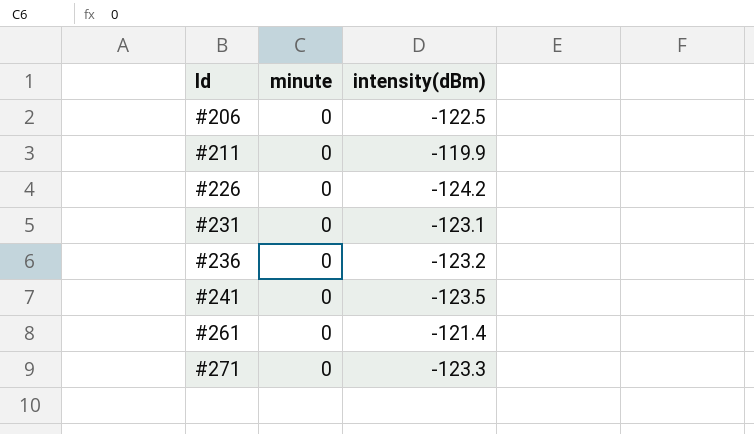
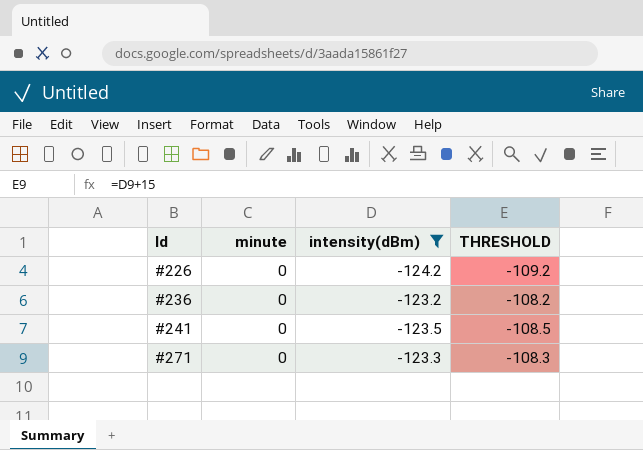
filter: none -> intensity(dBm) <= -123.2
column THRESHOLD | formula: none -> [intensity(dBm)] + 15

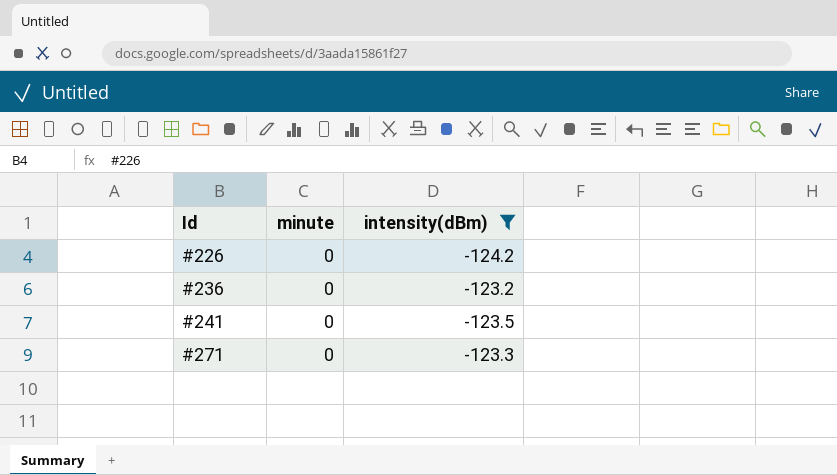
column THRESHOLD | formula: [intensity(dBm)] + 15 -> none

